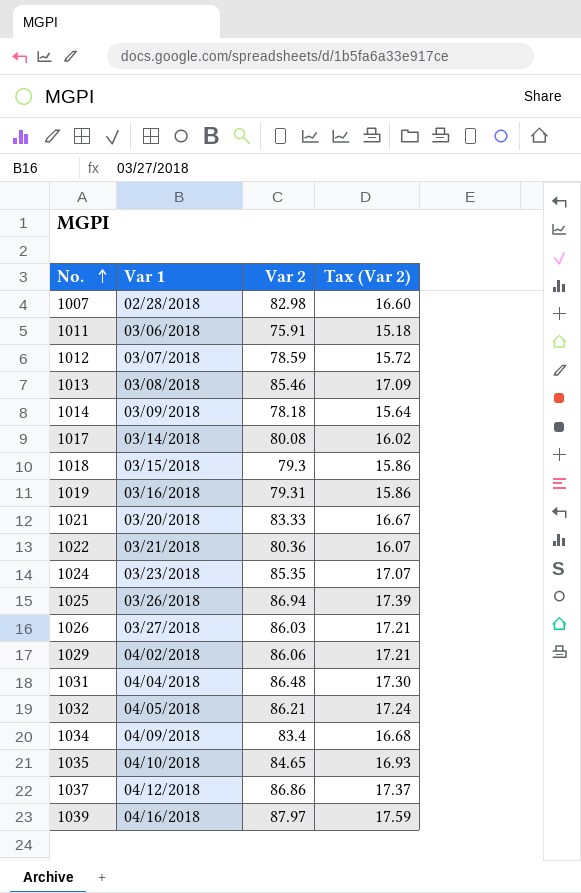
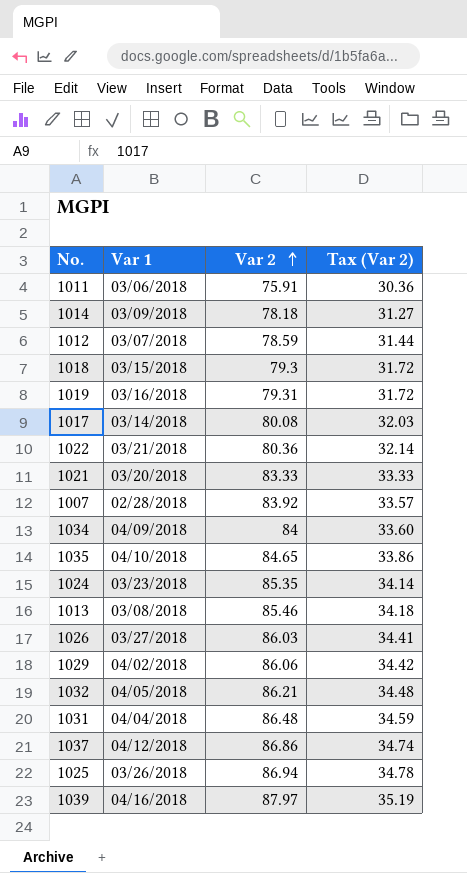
row order: No. ascending -> Var 2 ascending
column Tax (Var 2) | formula: [Var 2] * 0.2 -> [Var 2] * 0.4
1007 | Var 2: 82.98 -> 83.92
1034 | Var 2: 83.4 -> 84

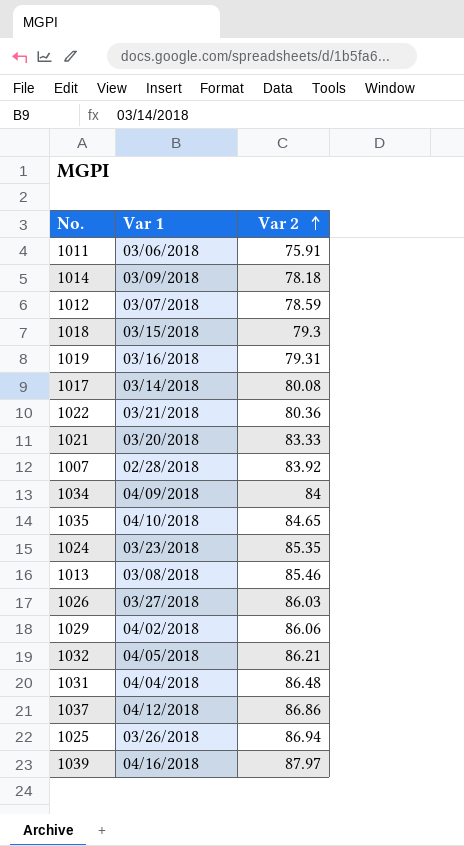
column Tax (Var 2) | formula: [Var 2] * 0.4 -> none

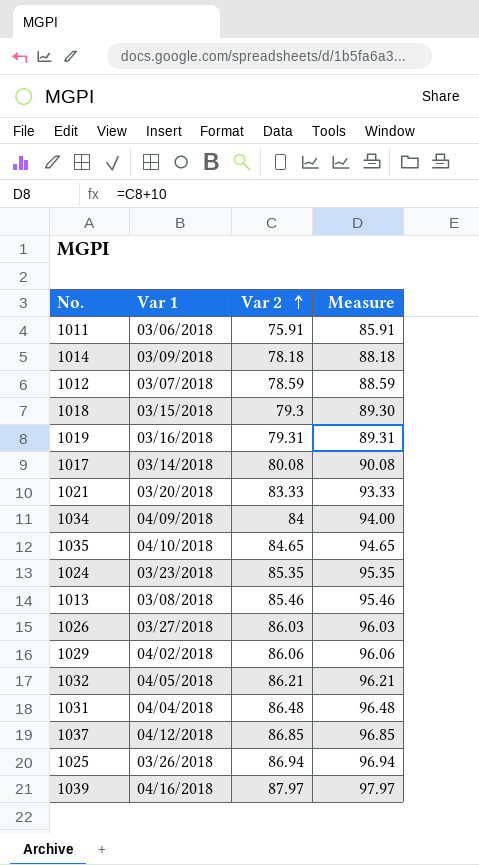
column Measure | formula: none -> [Var 2] + 10
row 1022: 03/21/2018 | 80.36 -> none
row 1007: 02/28/2018 | 83.92 -> none
1037 | Var 2: 86.86 -> 86.85

